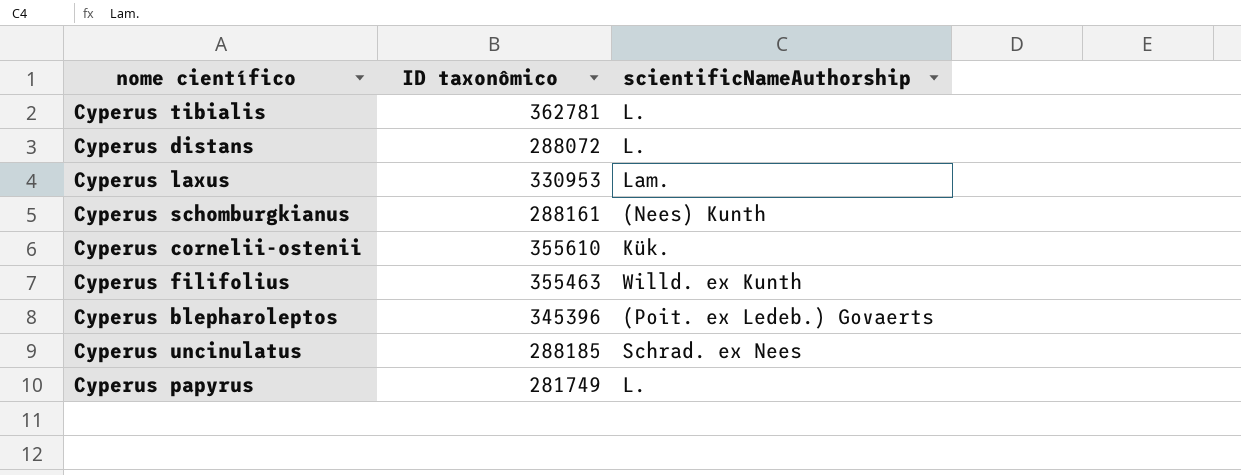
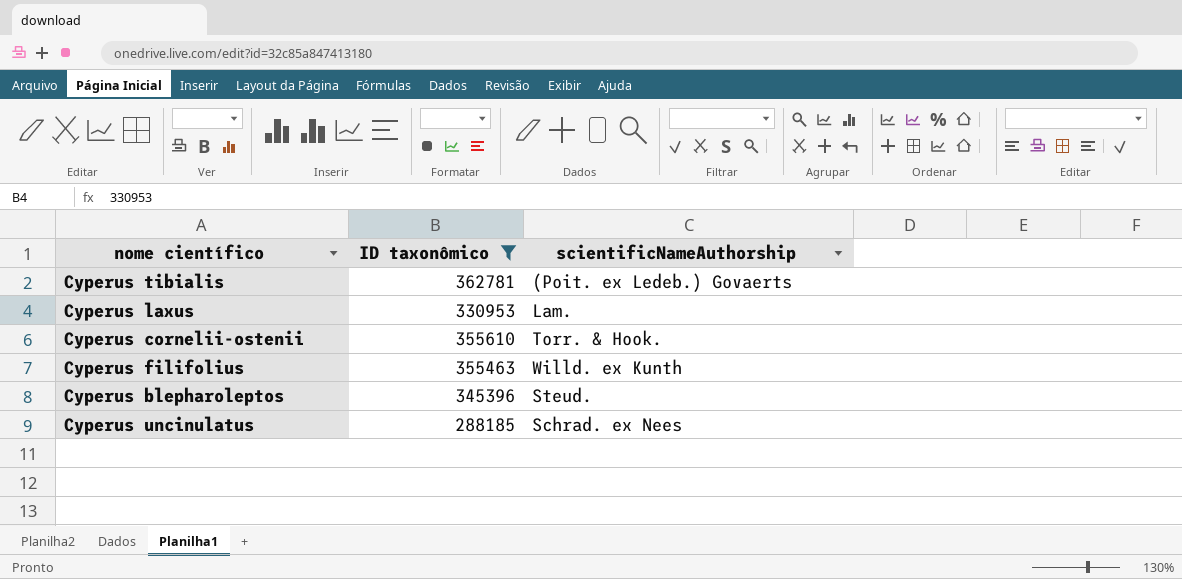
filter: none -> ID taxonômico >= 288185
Cyperus tibialis | scientificNameAuthorship: L. -> (Poit. ex Ledeb.) Govaerts
Cyperus cornelii-ostenii | scientificNameAuthorship: Kük. -> Torr. & Hook.
Cyperus blepharoleptos | scientificNameAuthorship: (Poit. ex Ledeb.) Govaerts -> Steud.

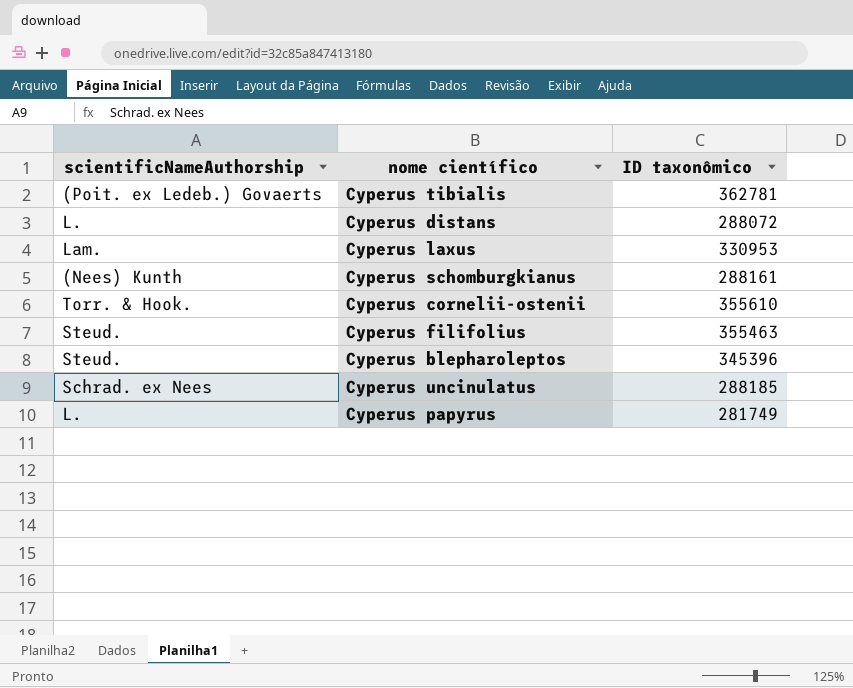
filter: ID taxonômico >= 288185 -> none
column scientificNameAuthorship | position: 3 -> 1
Cyperus filifolius | scientificNameAuthorship: Willd. ex Kunth -> Steud.

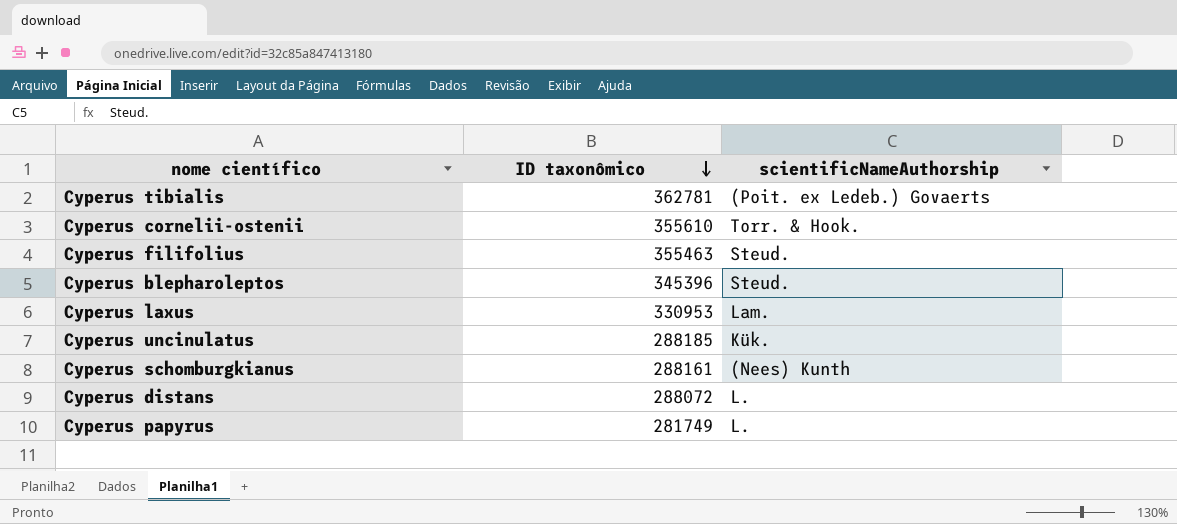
row order: none -> ID taxonômico descending
column scientificNameAuthorship | position: 1 -> 3
Cyperus uncinulatus | scientificNameAuthorship: Schrad. ex Nees -> Kük.

